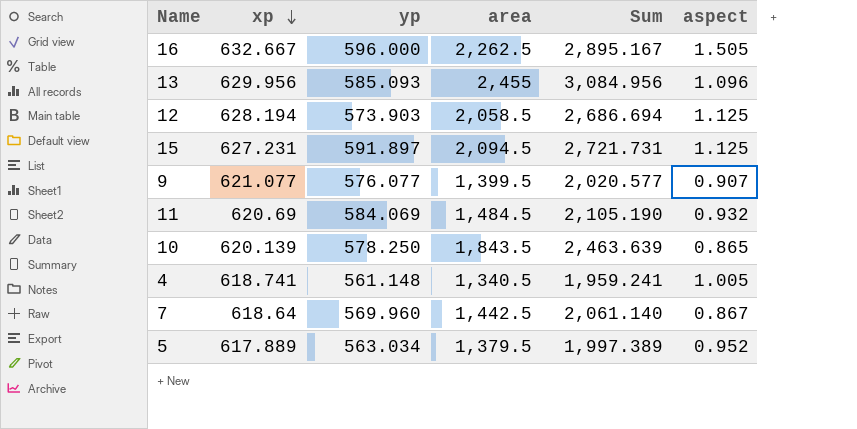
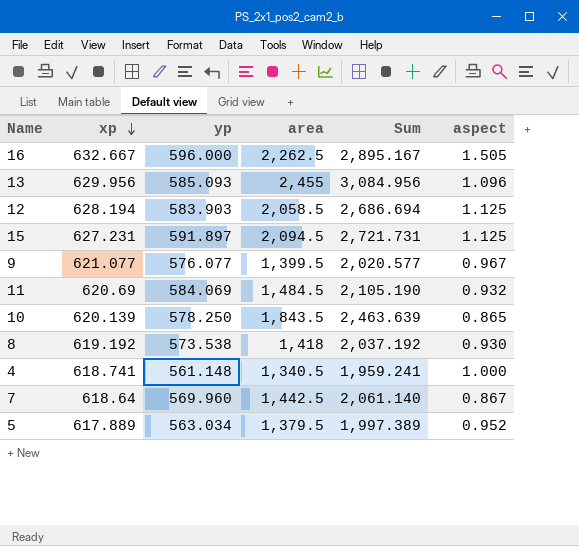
12 | yp: 573.903 -> 583.903
9 | aspect: 0.907 -> 0.967
row 8: none -> 619.192 | 573.538 | 1,418 | 2,037.192 | 0.930
4 | aspect: 1.005 -> 1.000

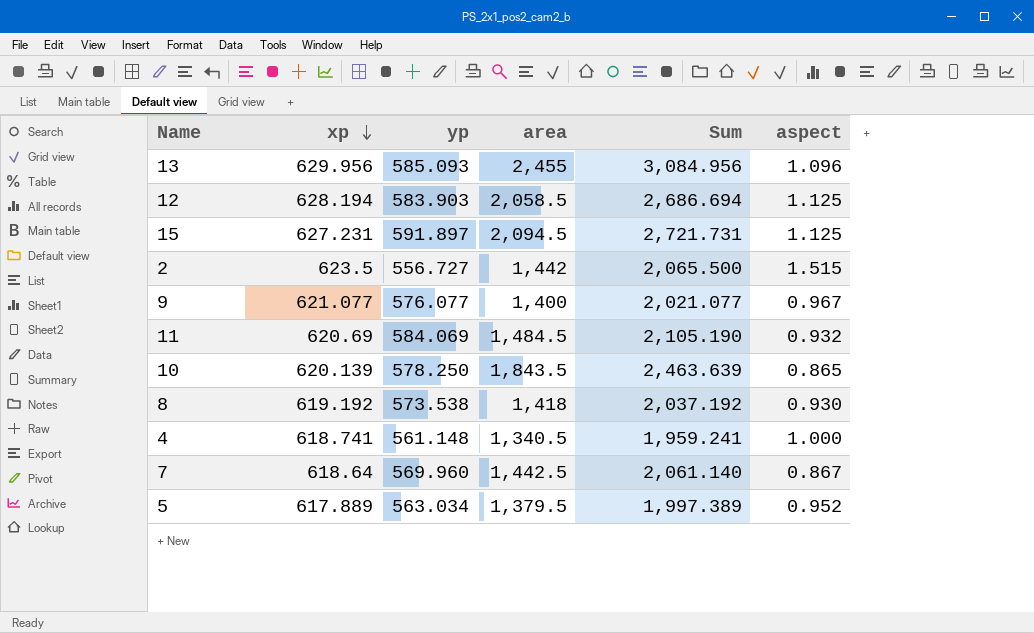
row 16: 632.667 | 596.000 | 2,262.5 | 2,895.167 | 1.505 -> none
row 2: none -> 623.5 | 556.727 | 1,442 | 2,065.500 | 1.515
9 | area: 1,399.5 -> 1,400
9 | Sum: 2,020.577 -> 2,021.077

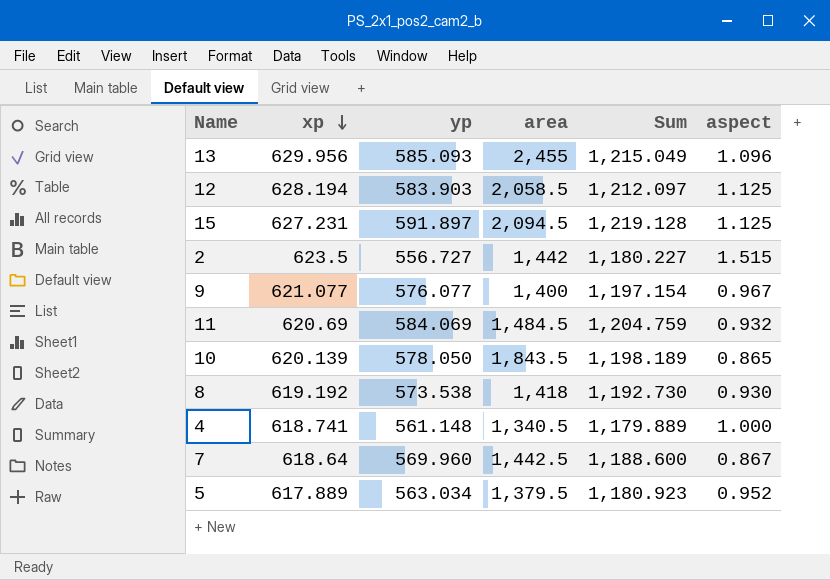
column Sum | formula: [xp] + [area] -> [xp] + [yp]
10 | yp: 578.250 -> 578.050

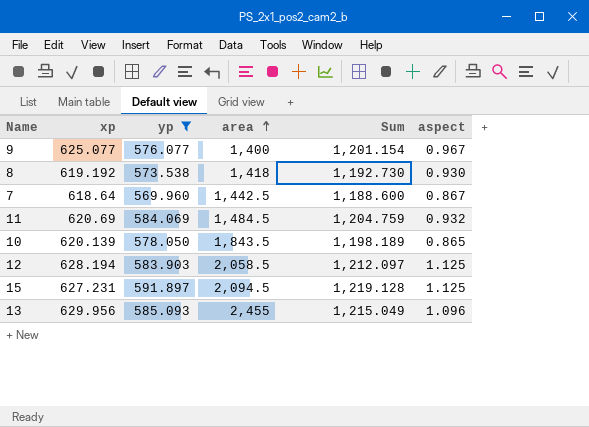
filter: none -> yp >= 569.960
row order: xp descending -> area ascending
9 | xp: 621.077 -> 625.077
9 | Sum: 1,197.154 -> 1,201.154

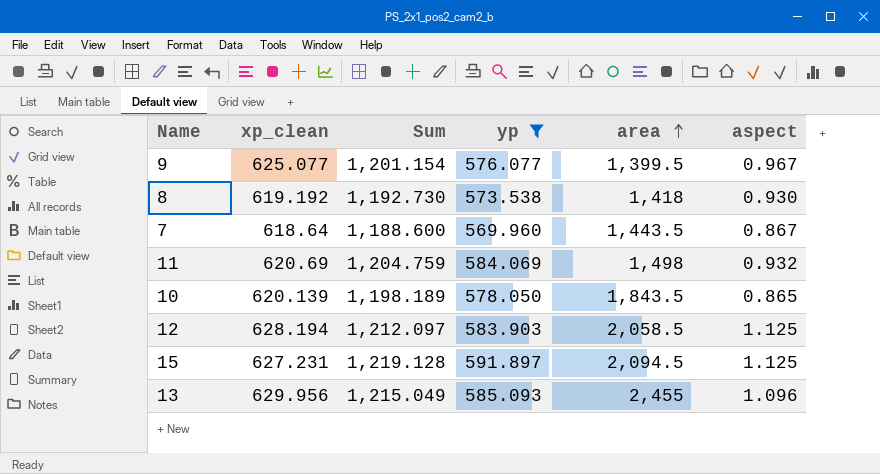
column name: xp -> xp_clean
column Sum | position: 5 -> 3
9 | area: 1,400 -> 1,399.5
7 | area: 1,442.5 -> 1,443.5
11 | area: 1,484.5 -> 1,498

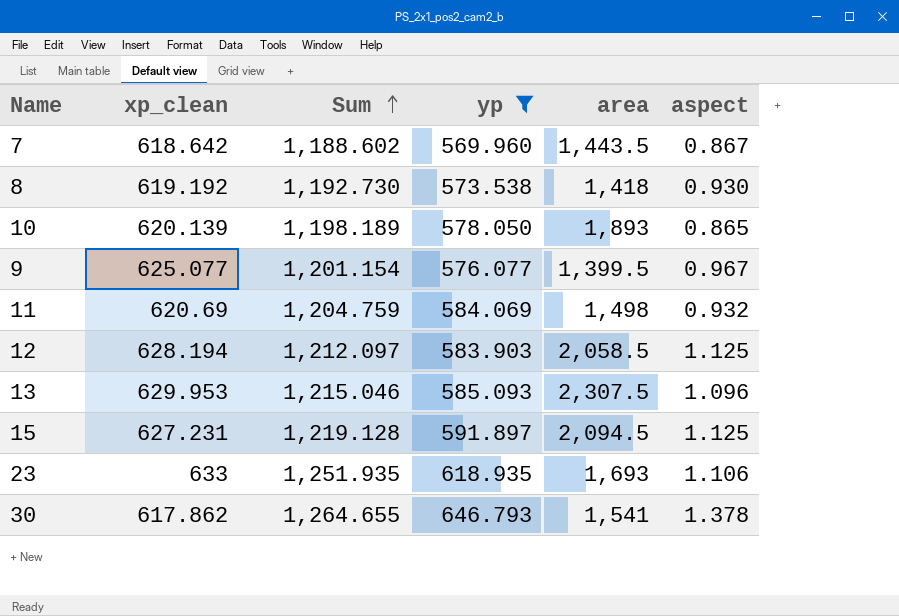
row order: area ascending -> Sum ascending
7 | xp_clean: 618.64 -> 618.642
7 | Sum: 1,188.600 -> 1,188.602
10 | area: 1,843.5 -> 1,893
13 | xp_clean: 629.956 -> 629.953
13 | Sum: 1,215.049 -> 1,215.046
13 | area: 2,455 -> 2,307.5
row 23: none -> 633 | 1,251.935 | 618.935 | 1,693 | 1.106
row 30: none -> 617.862 | 1,264.655 | 646.793 | 1,541 | 1.378

